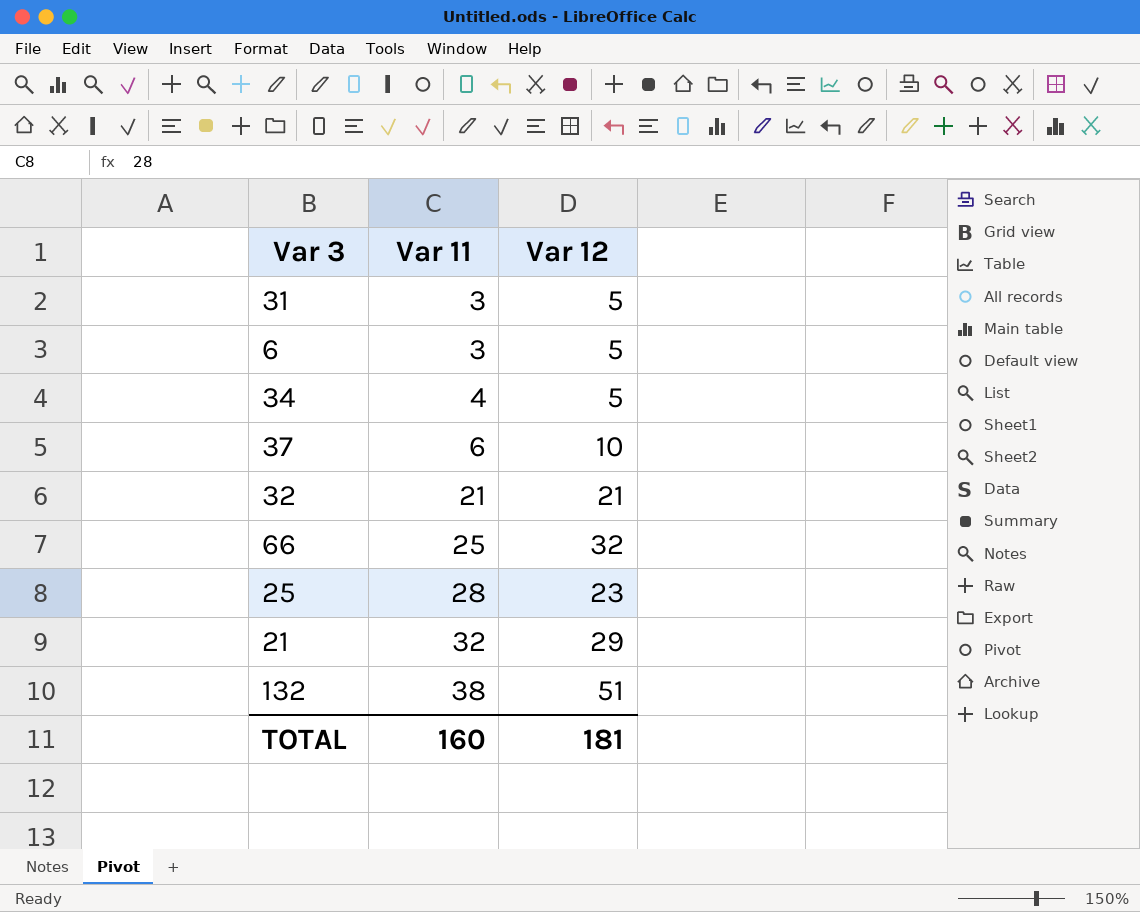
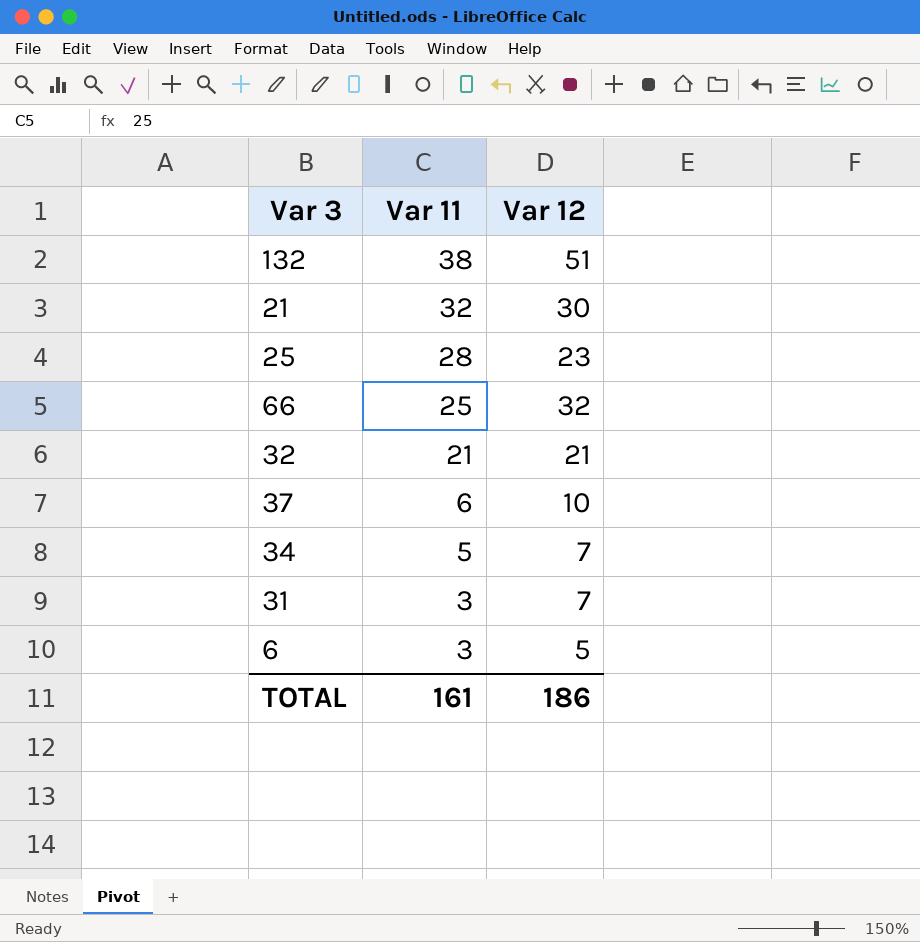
row order: Var 11 ascending -> Var 11 descending
21 | Var 12: 29 -> 30
34 | Var 11: 4 -> 5
34 | Var 12: 5 -> 7
31 | Var 12: 5 -> 7
TOTAL | Var 11: 160 -> 161
TOTAL | Var 12: 181 -> 186

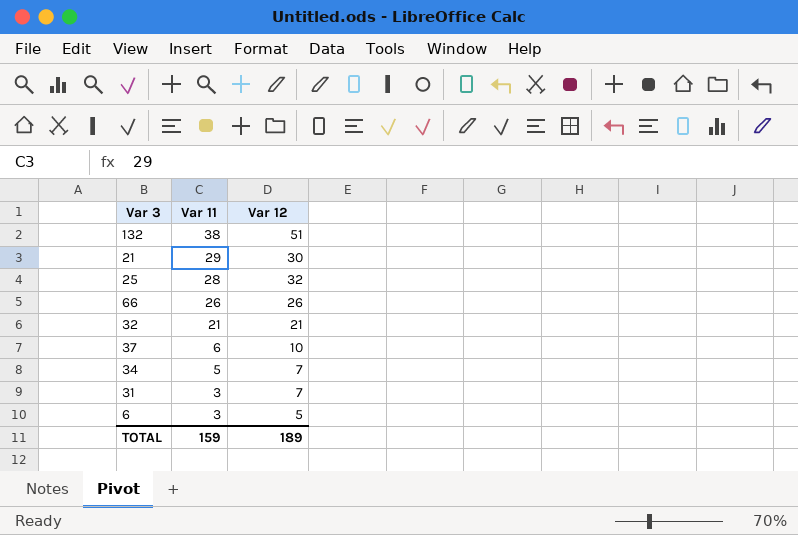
21 | Var 11: 32 -> 29
25 | Var 12: 23 -> 32
66 | Var 11: 25 -> 26
66 | Var 12: 32 -> 26
TOTAL | Var 11: 161 -> 159
TOTAL | Var 12: 186 -> 189

